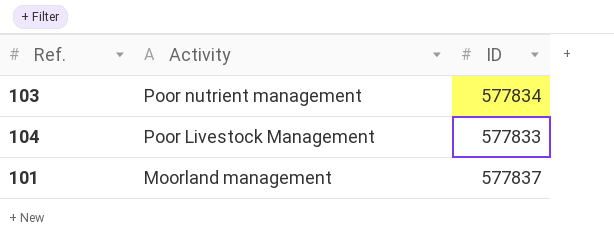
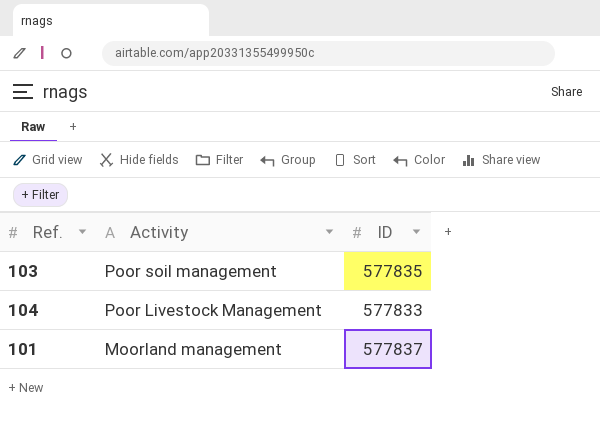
103 | Activity: Poor nutrient management -> Poor soil management
103 | ID: 577834 -> 577835

